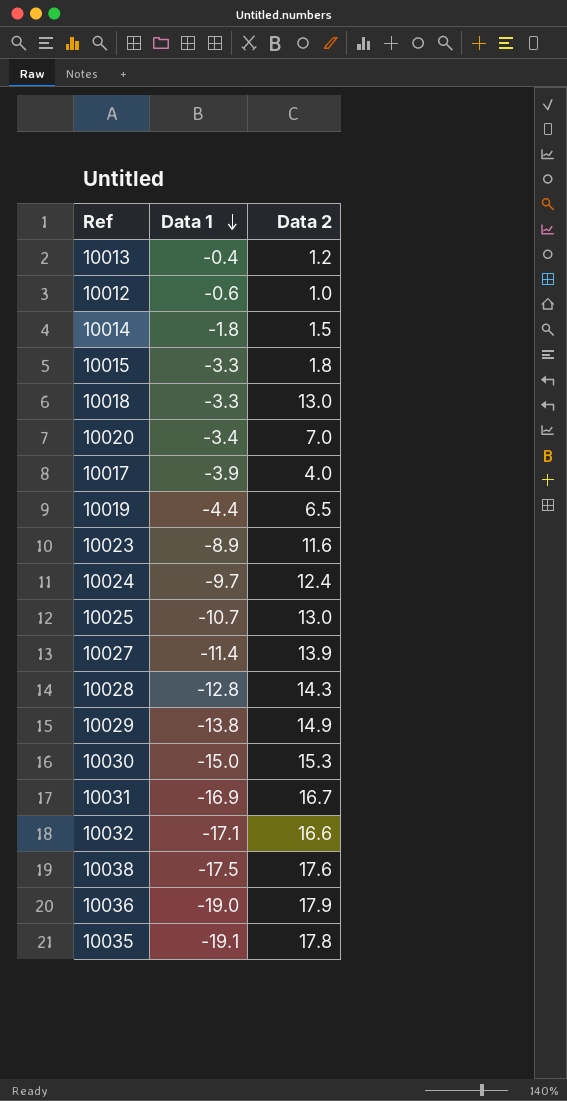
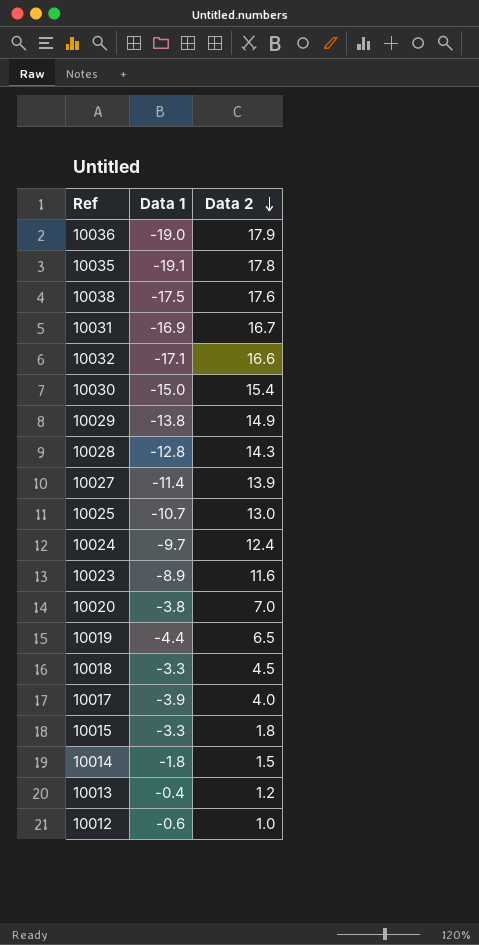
row order: Data 1 descending -> Data 2 descending
10030 | Data 2: 15.3 -> 15.4
10020 | Data 1: -3.4 -> -3.8
10018 | Data 2: 13.0 -> 4.5

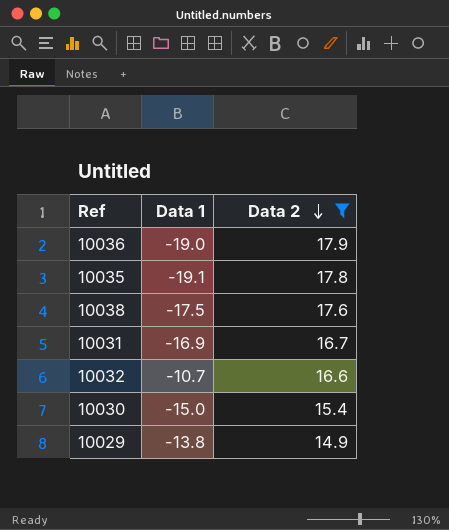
filter: none -> Data 2 >= 14.9
10032 | Data 1: -17.1 -> -10.7

